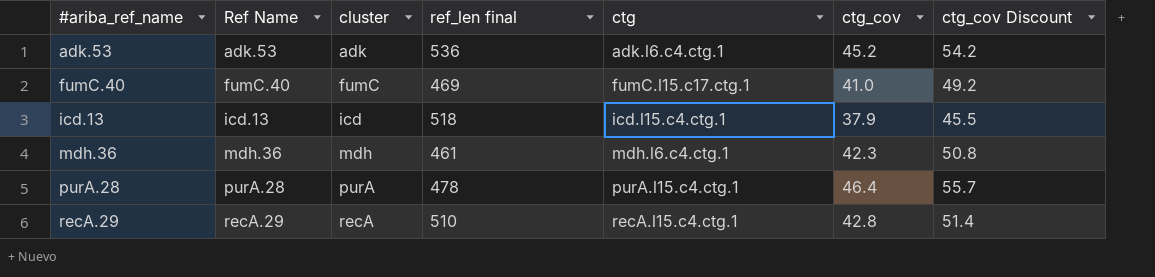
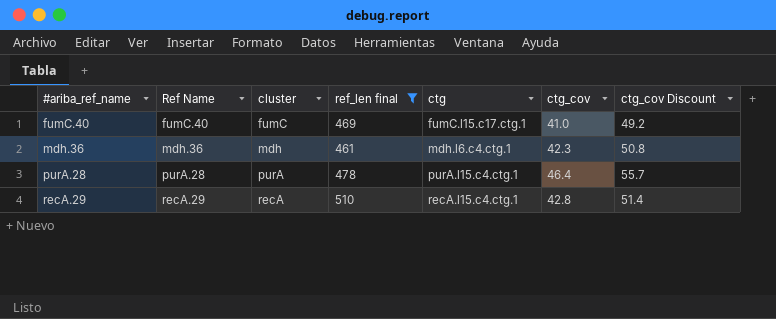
filter: none -> ref_len final <= 510

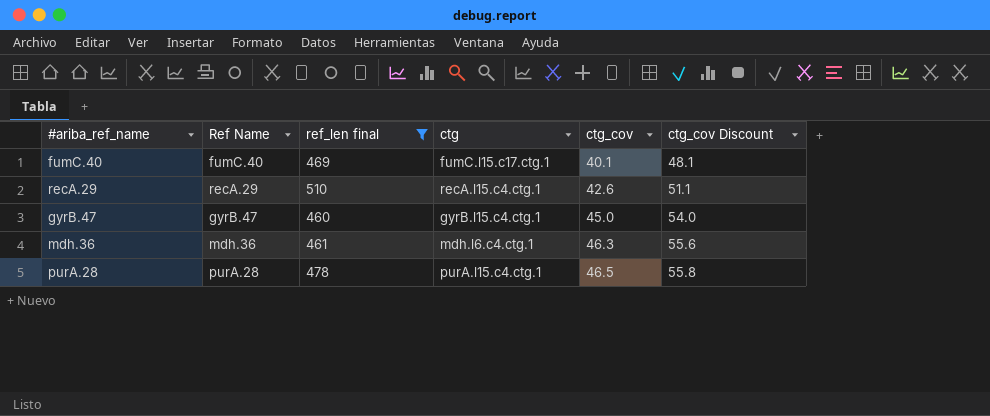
row order: #ariba_ref_name ascending -> ctg_cov ascending
column cluster | position: 3 -> none
fumC.40 | ctg_cov: 41.0 -> 40.1
fumC.40 | ctg_cov Discount: 49.2 -> 48.1
recA.29 | ctg_cov: 42.8 -> 42.6
recA.29 | ctg_cov Discount: 51.4 -> 51.1
row gyrB.47: none -> gyrB.47 | 460 | gyrB.l15.c4.ctg.1 | 45.0 | 54.0
mdh.36 | ctg_cov: 42.3 -> 46.3
mdh.36 | ctg_cov Discount: 50.8 -> 55.6
purA.28 | ctg_cov: 46.4 -> 46.5
purA.28 | ctg_cov Discount: 55.7 -> 55.8

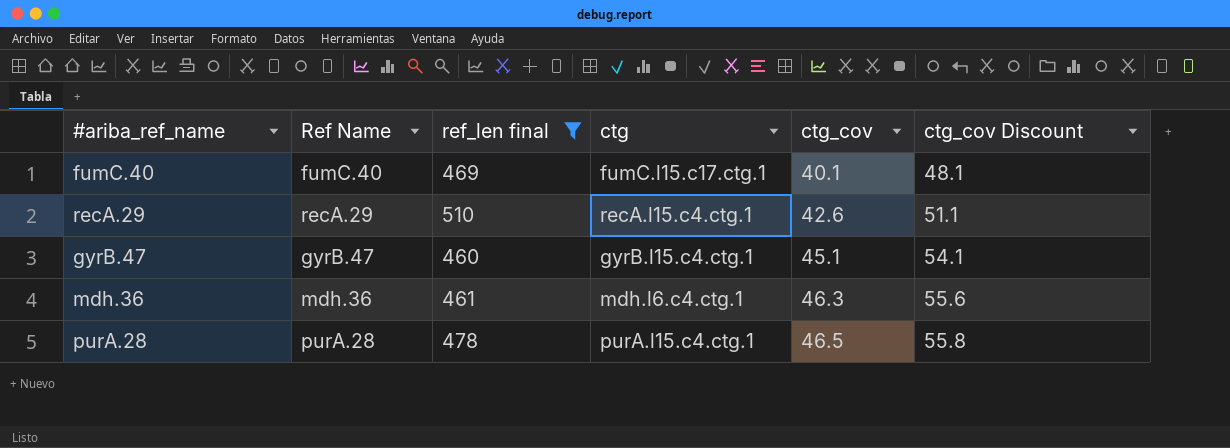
gyrB.47 | ctg_cov: 45.0 -> 45.1
gyrB.47 | ctg_cov Discount: 54.0 -> 54.1

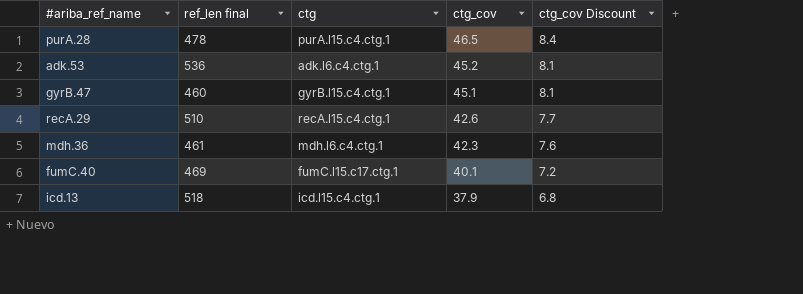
filter: ref_len final <= 510 -> none
row order: ctg_cov ascending -> ctg_cov descending
column Ref Name | position: 2 -> none
column ctg_cov Discount | formula: [ctg_cov] * 1.2 -> [ctg_cov] * 0.18
mdh.36 | ctg_cov: 46.3 -> 42.3

